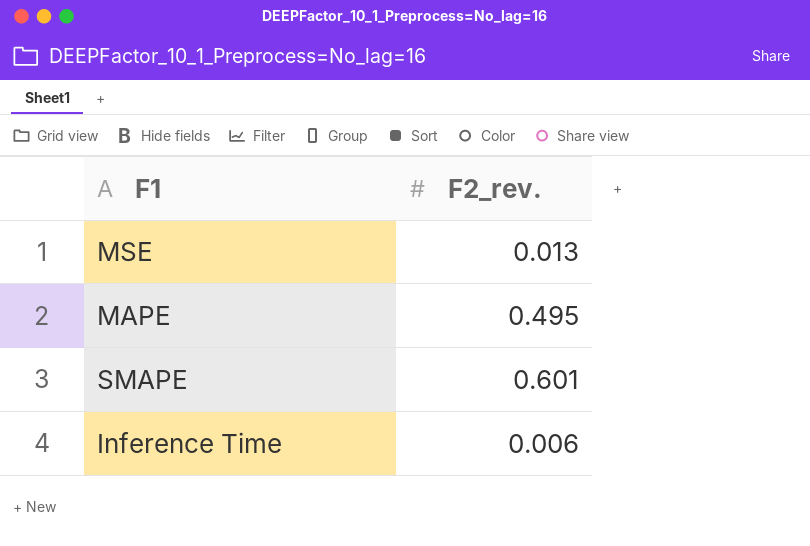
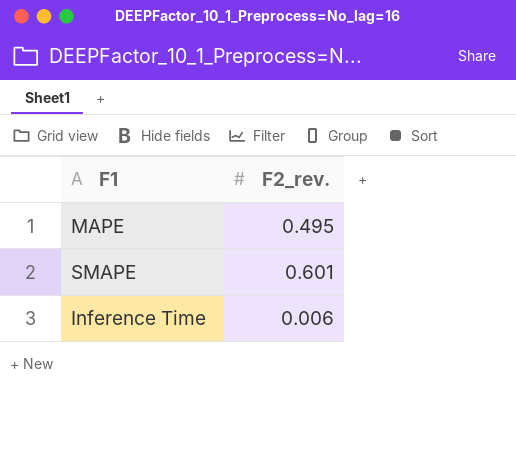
row MSE: 0.013 -> none

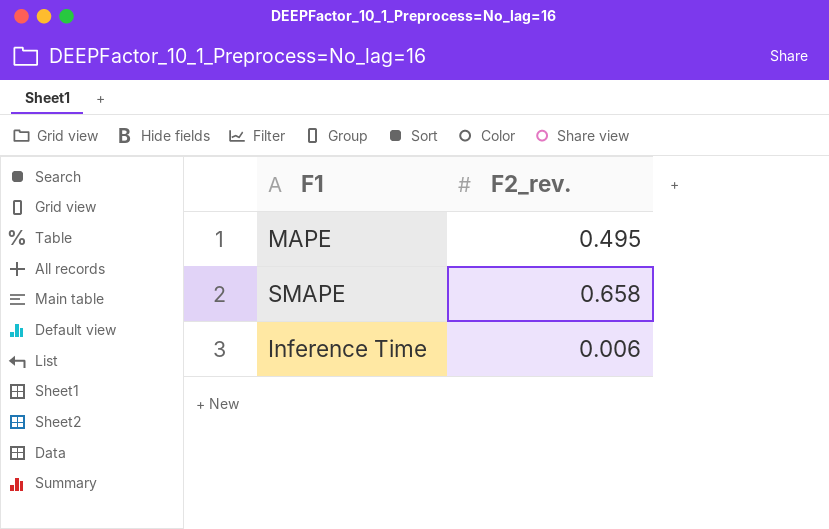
SMAPE | F2_rev.: 0.601 -> 0.658

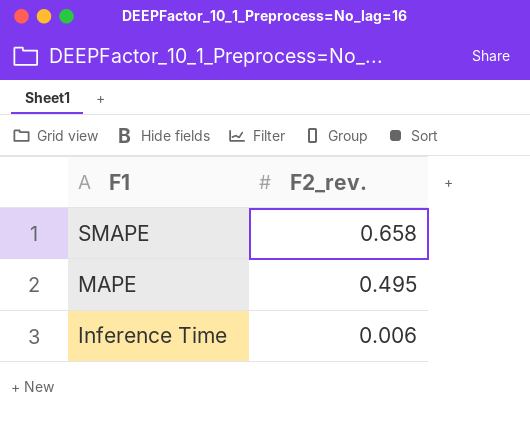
row order: none -> F1 descending

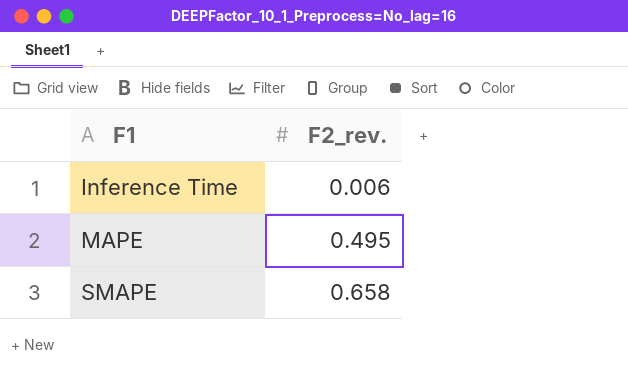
row order: F1 descending -> F1 ascending

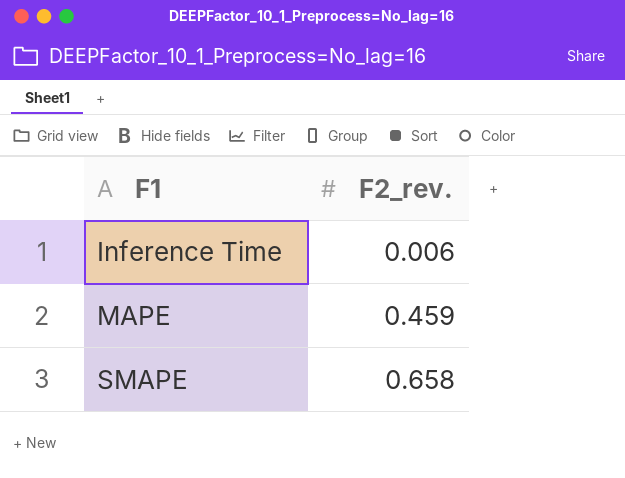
MAPE | F2_rev.: 0.495 -> 0.459

